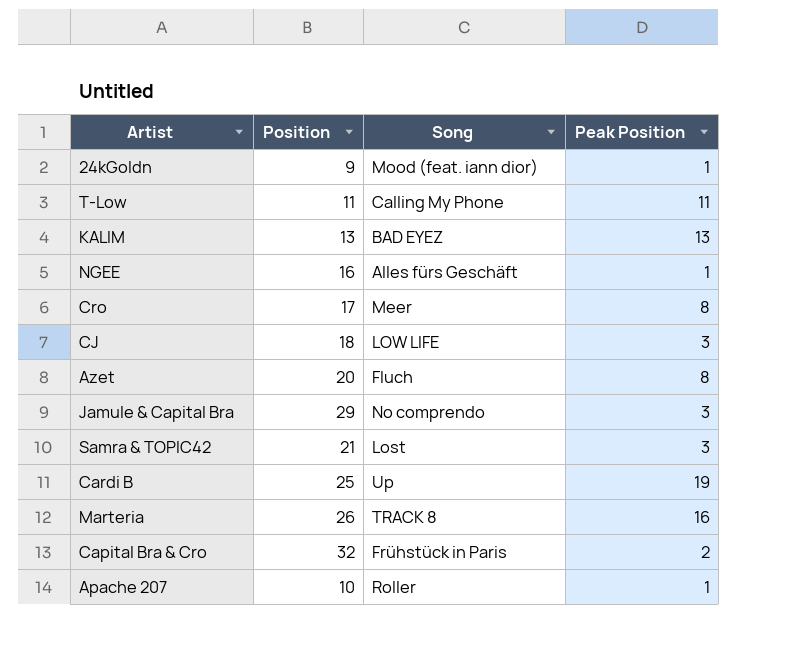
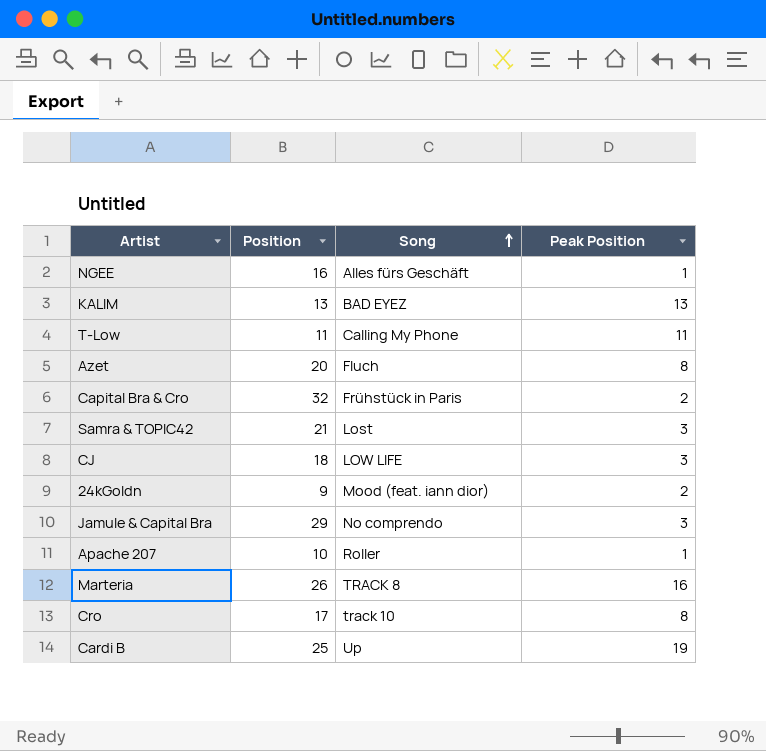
row order: none -> Song ascending
24kGoldn | Peak Position: 1 -> 2
Cro | Song: Meer -> track 10

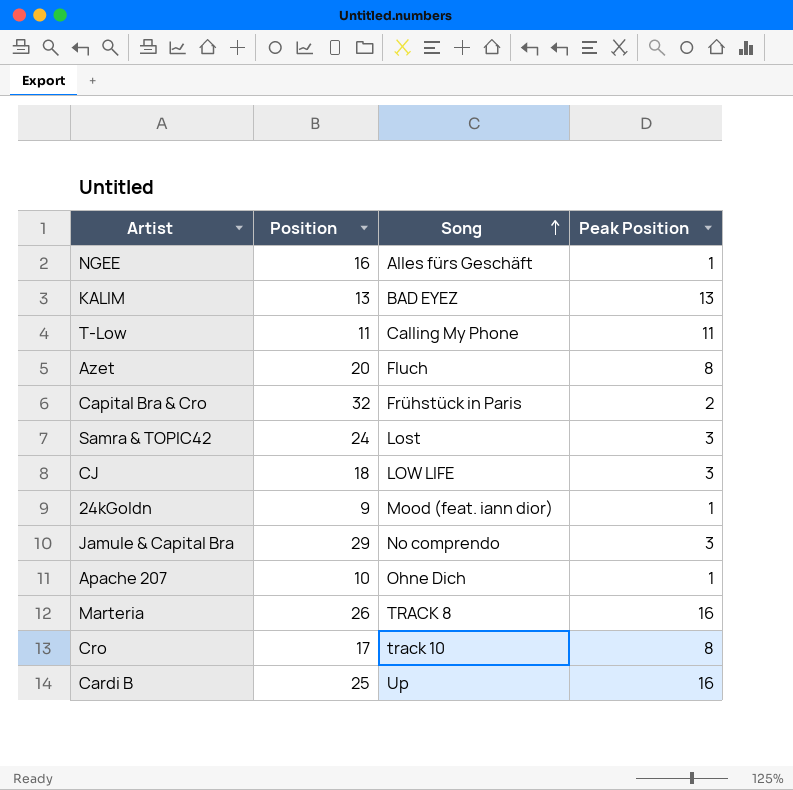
Samra & TOPIC42 | Position: 21 -> 24
24kGoldn | Peak Position: 2 -> 1
Apache 207 | Song: Roller -> Ohne Dich
Cardi B | Peak Position: 19 -> 16

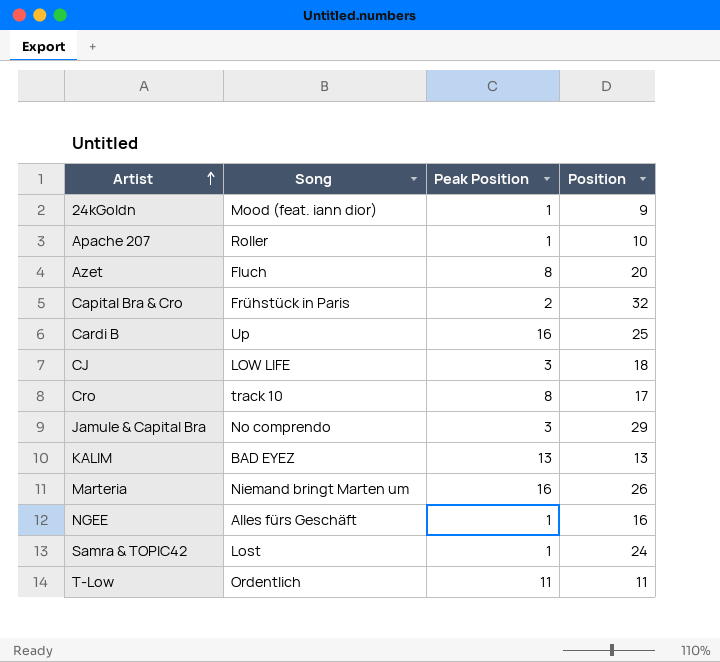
row order: Song ascending -> Artist ascending
column Position | position: 2 -> 4
Apache 207 | Song: Ohne Dich -> Roller
Marteria | Song: TRACK 8 -> Niemand bringt Marten um
Samra & TOPIC42 | Peak Position: 3 -> 1
T-Low | Song: Calling My Phone -> Ordentlich

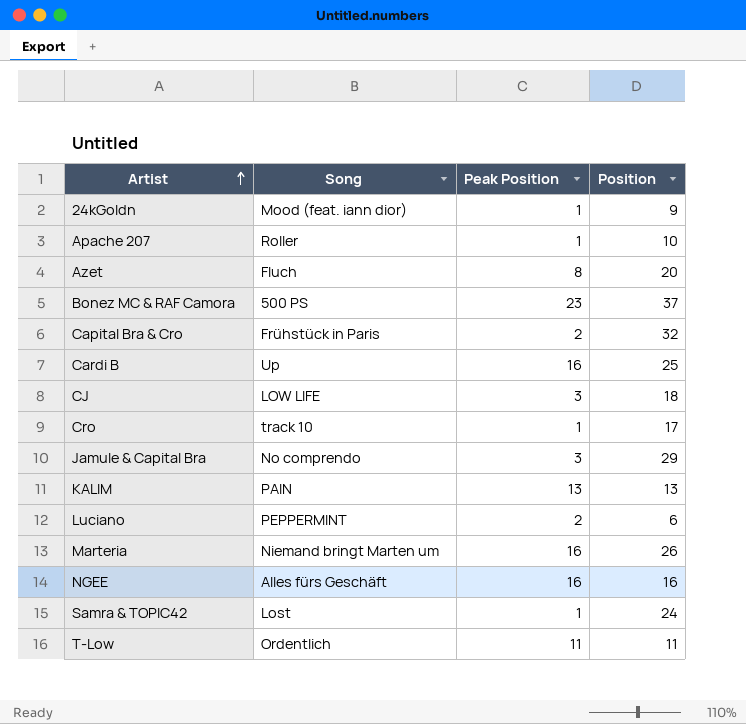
row Bonez MC & RAF Camora: none -> 500 PS | 23 | 37
Cro | Peak Position: 8 -> 1
KALIM | Song: BAD EYEZ -> PAIN
row Luciano: none -> PEPPERMINT | 2 | 6
NGEE | Peak Position: 1 -> 16

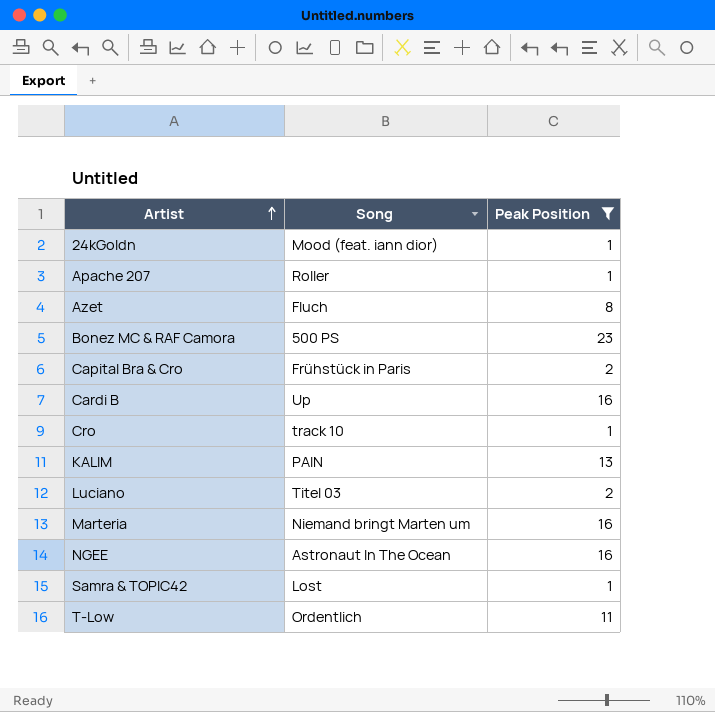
filter: none -> Peak Position != 3
column Position | position: 4 -> none
Luciano | Song: PEPPERMINT -> Titel 03
NGEE | Song: Alles fürs Geschäft -> Astronaut In The Ocean

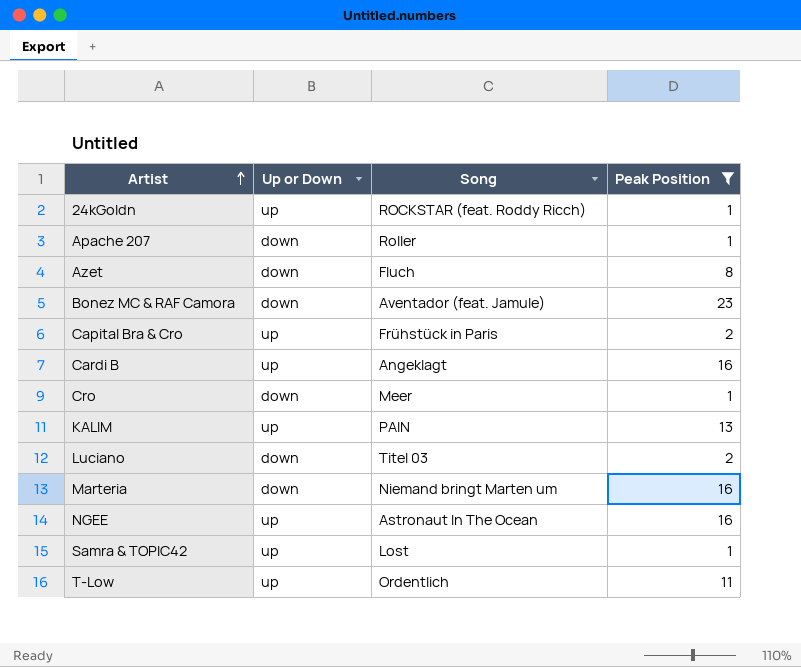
column Up or Down | position: none -> 2
24kGoldn | Song: Mood (feat. iann dior) -> ROCKSTAR (feat. Roddy Ricch)
Bonez MC & RAF Camora | Song: 500 PS -> Aventador (feat. Jamule)
Cardi B | Song: Up -> Angeklagt
Cro | Song: track 10 -> Meer

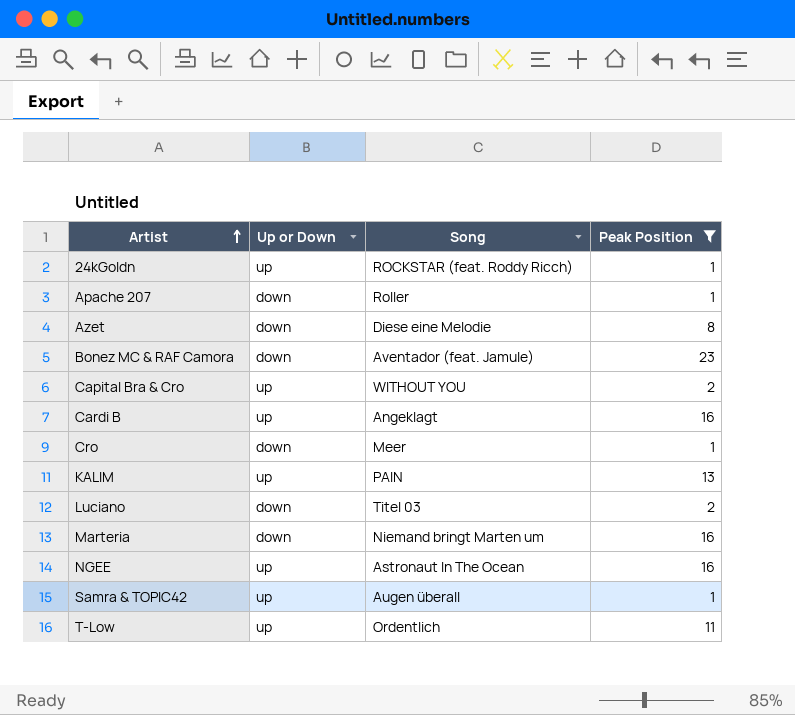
Azet | Song: Fluch -> Diese eine Melodie
Capital Bra & Cro | Song: Frühstück in Paris -> WITHOUT YOU
Samra & TOPIC42 | Song: Lost -> Augen überall

